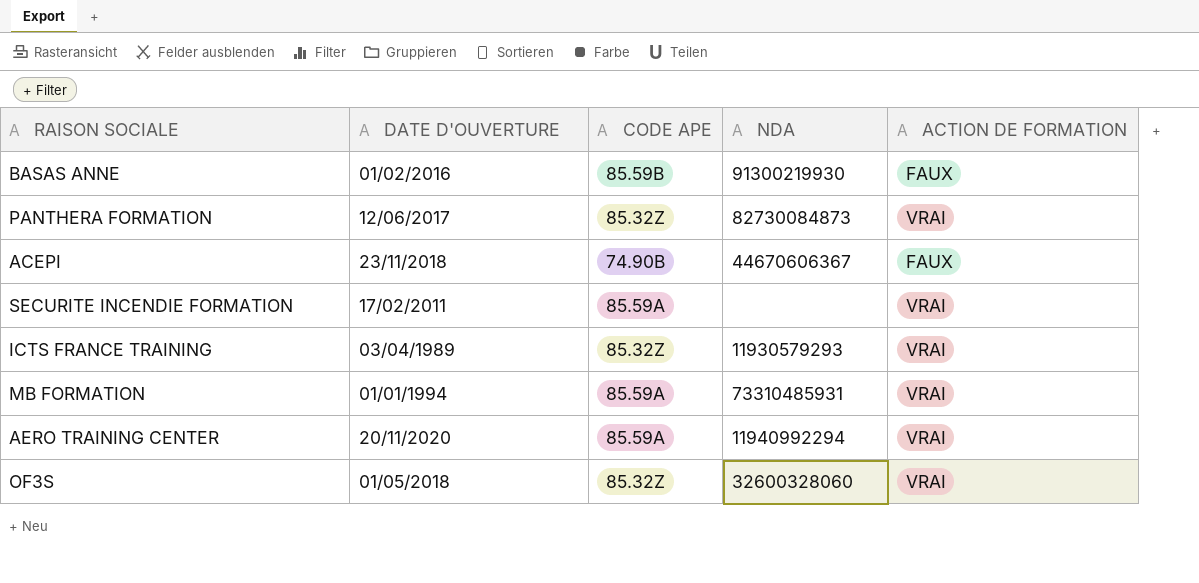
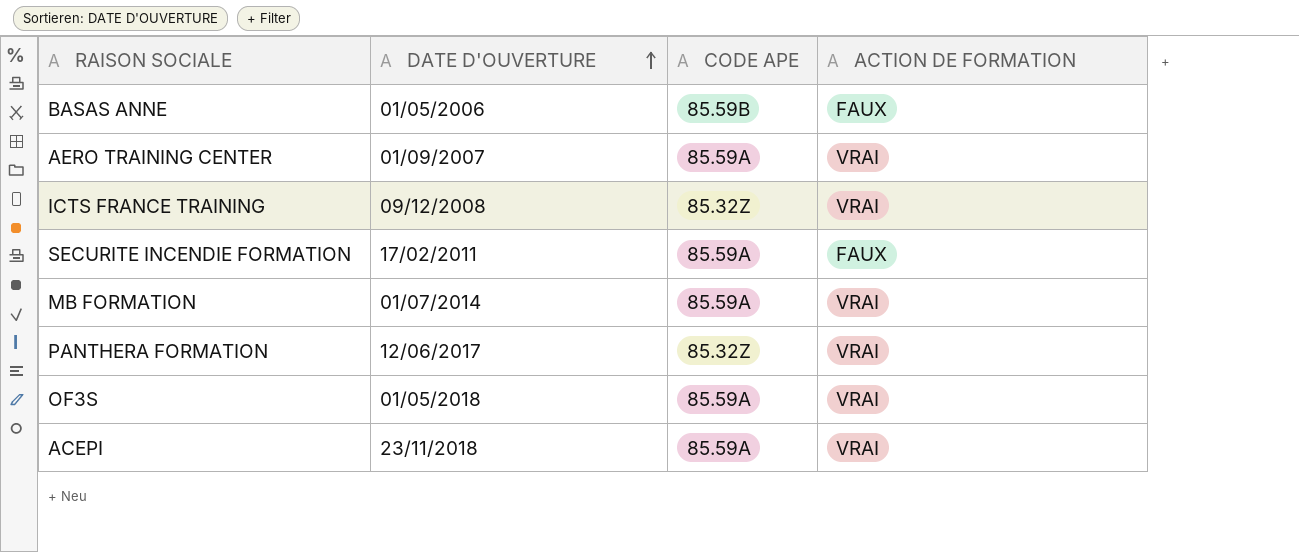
row order: none -> DATE D'OUVERTURE ascending
column NDA | position: 4 -> none
BASAS ANNE | DATE D'OUVERTURE: 01/02/2016 -> 01/05/2006
AERO TRAINING CENTER | DATE D'OUVERTURE: 20/11/2020 -> 01/09/2007
ICTS FRANCE TRAINING | DATE D'OUVERTURE: 03/04/1989 -> 09/12/2008
SECURITE INCENDIE FORMATION | ACTION DE FORMATION: VRAI -> FAUX
MB FORMATION | DATE D'OUVERTURE: 01/01/1994 -> 01/07/2014
OF3S | CODE APE: 85.32Z -> 85.59A
ACEPI | CODE APE: 74.90B -> 85.59A
ACEPI | ACTION DE FORMATION: FAUX -> VRAI

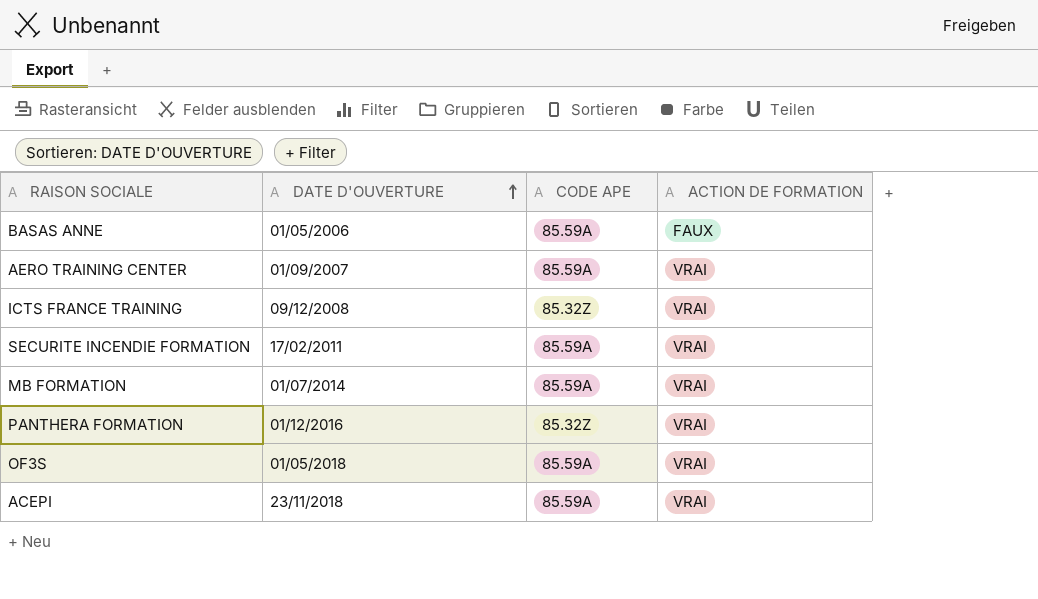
BASAS ANNE | CODE APE: 85.59B -> 85.59A
SECURITE INCENDIE FORMATION | ACTION DE FORMATION: FAUX -> VRAI
PANTHERA FORMATION | DATE D'OUVERTURE: 12/06/2017 -> 01/12/2016

